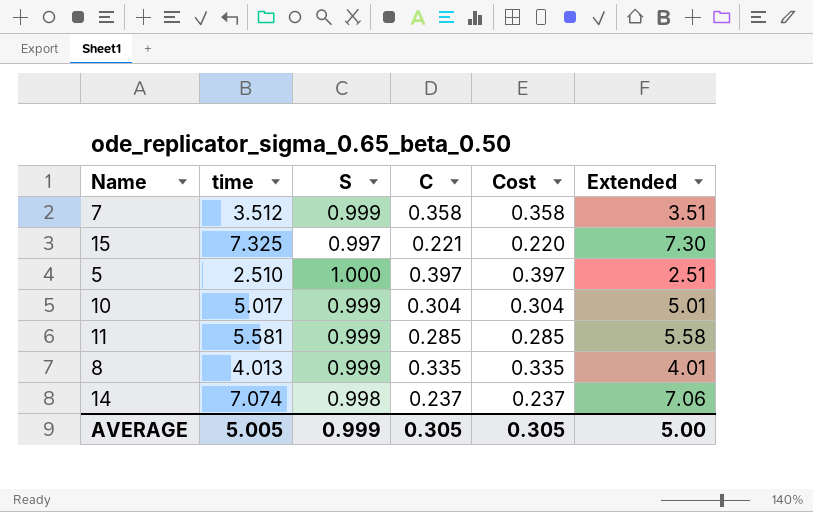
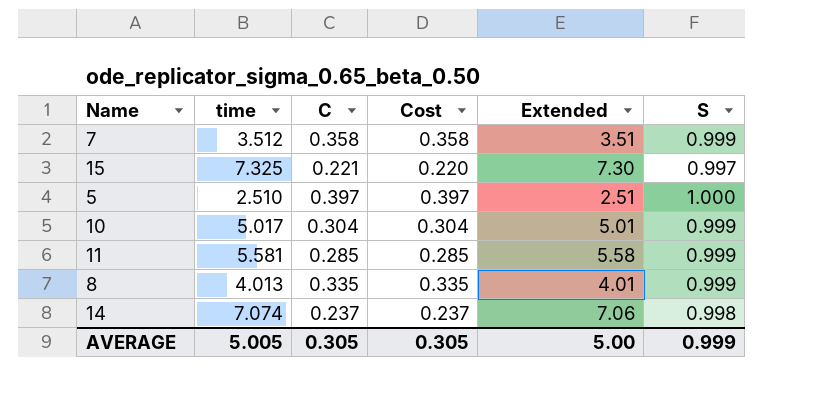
column S | position: 3 -> 6

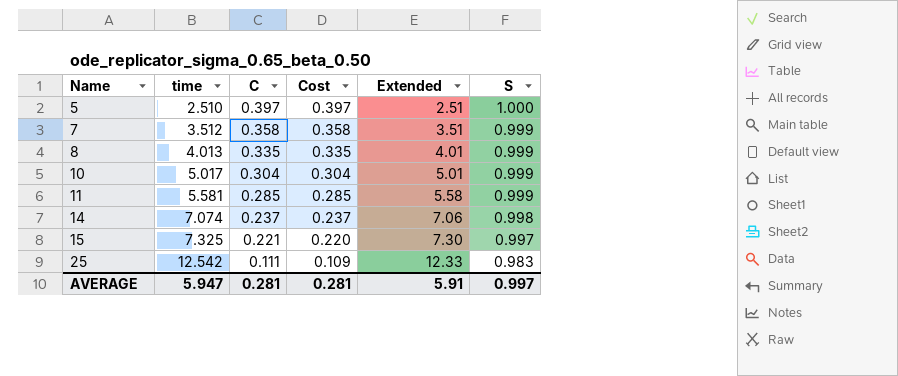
row order: none -> Name ascending
row 25: none -> 12.542 | 0.111 | 0.109 | 12.33 | 0.983
AVERAGE | time: 5.005 -> 5.947
AVERAGE | C: 0.305 -> 0.281
AVERAGE | Cost: 0.305 -> 0.281
AVERAGE | Extended: 5.00 -> 5.91
AVERAGE | S: 0.999 -> 0.997

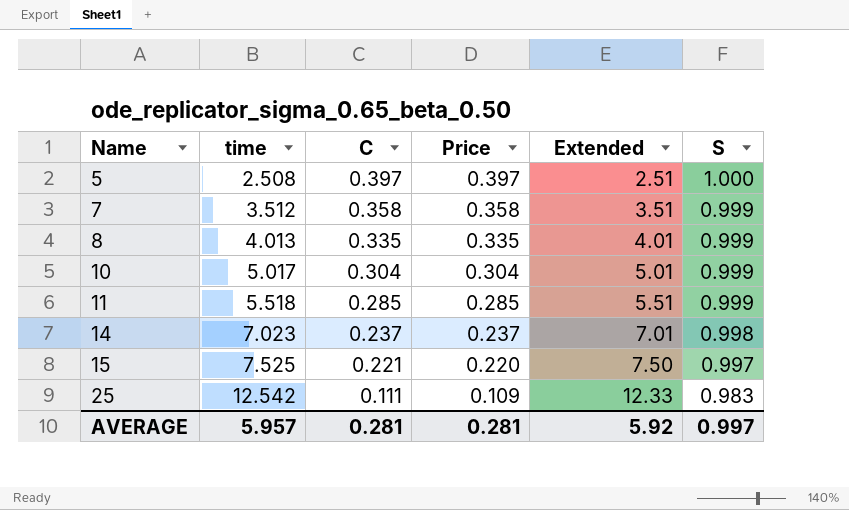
column name: Cost -> Price
5 | time: 2.510 -> 2.508
11 | time: 5.581 -> 5.518
11 | Extended: 5.58 -> 5.51
14 | time: 7.074 -> 7.023
14 | Extended: 7.06 -> 7.01
15 | time: 7.325 -> 7.525
15 | Extended: 7.30 -> 7.50
AVERAGE | time: 5.947 -> 5.957
AVERAGE | Extended: 5.91 -> 5.92

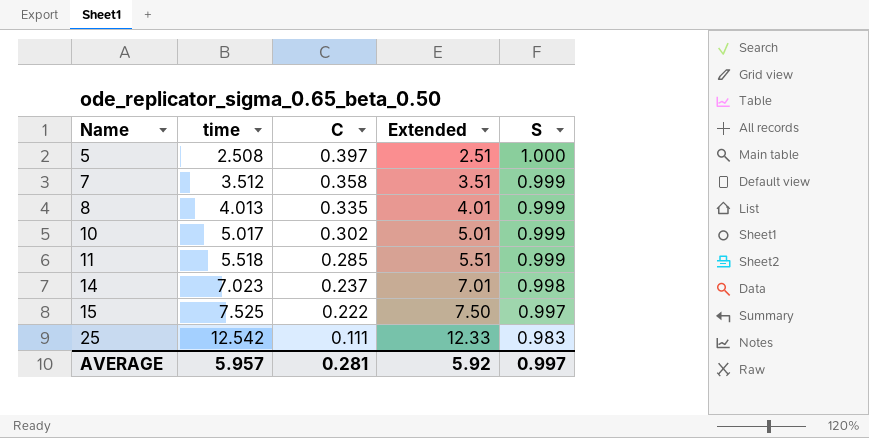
column Price | formula: [C] * [S] -> none
10 | C: 0.304 -> 0.302
15 | C: 0.221 -> 0.222

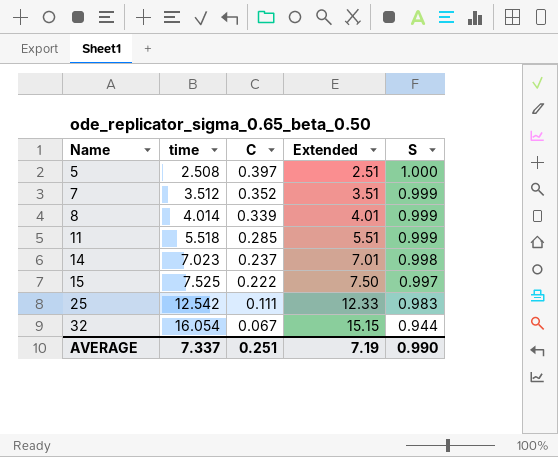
row 10: 5.017 | 0.302 | 5.01 | 0.999 -> none
7 | C: 0.358 -> 0.352
8 | time: 4.013 -> 4.014
8 | C: 0.335 -> 0.339
row 32: none -> 16.054 | 0.067 | 15.15 | 0.944
AVERAGE | time: 5.957 -> 7.337
AVERAGE | C: 0.281 -> 0.251
AVERAGE | Extended: 5.92 -> 7.19
AVERAGE | S: 0.997 -> 0.990

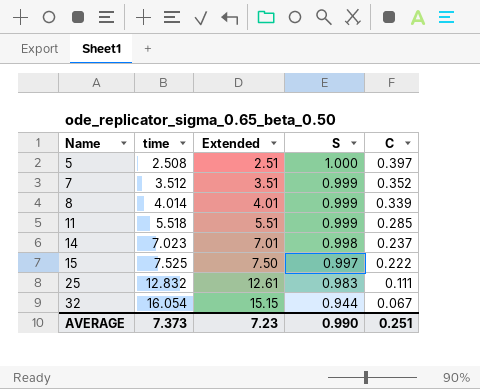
column C | position: 3 -> 5
25 | time: 12.542 -> 12.832
25 | Extended: 12.33 -> 12.61
AVERAGE | time: 7.337 -> 7.373
AVERAGE | Extended: 7.19 -> 7.23

